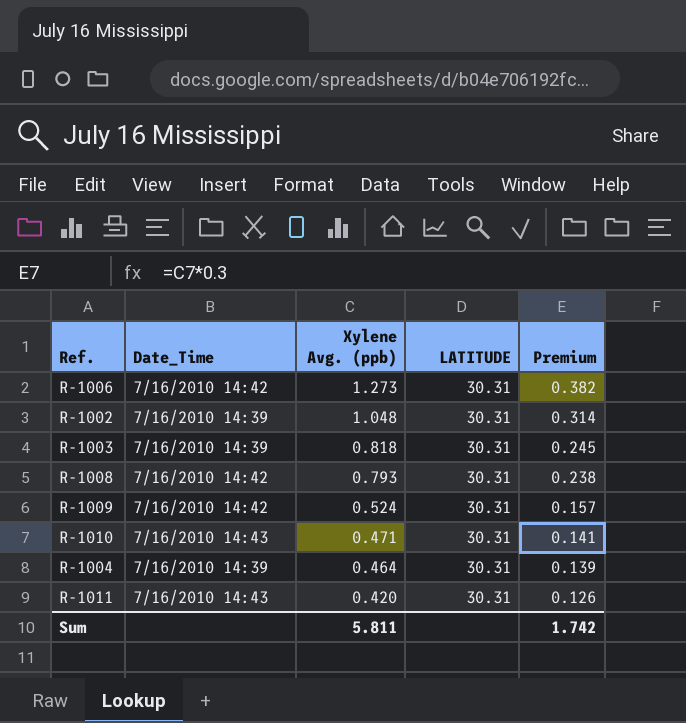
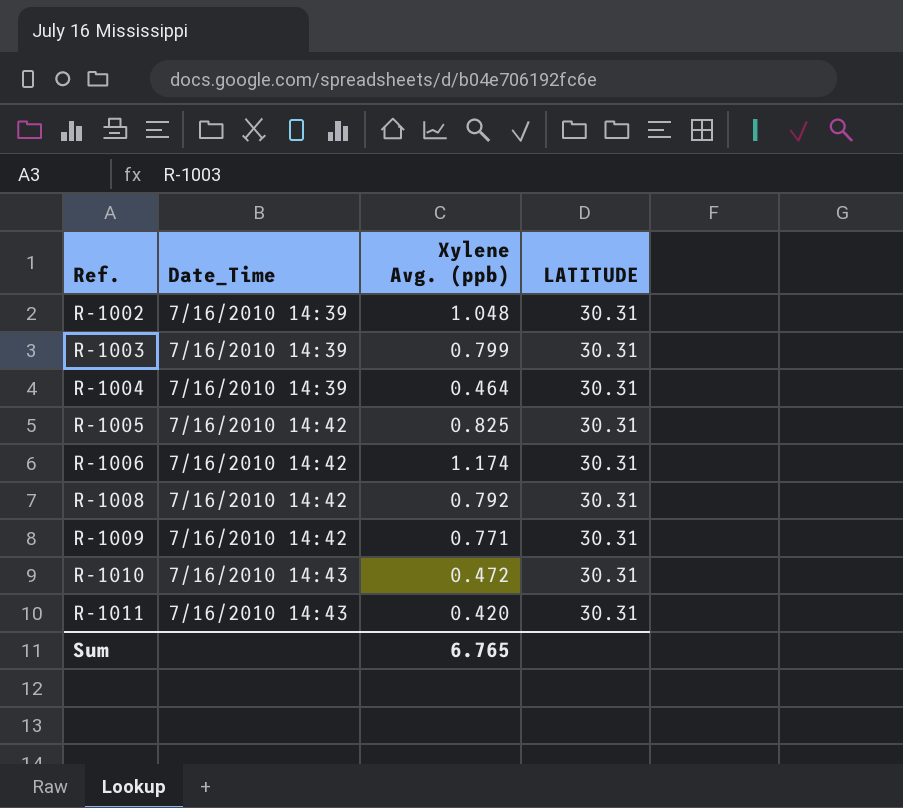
row order: Xylene Avg. (ppb) descending -> Ref. ascending
column Premium | formula: [Xylene Avg. (ppb)] * 0.3 -> none
R-1003 | Xylene Avg. (ppb): 0.818 -> 0.799
row R-1005: none -> 7/16/2010 14:42 | 0.825 | 30.31
R-1006 | Xylene Avg. (ppb): 1.273 -> 1.174
R-1008 | Xylene Avg. (ppb): 0.793 -> 0.792
R-1009 | Xylene Avg. (ppb): 0.524 -> 0.771
R-1010 | Xylene Avg. (ppb): 0.471 -> 0.472
Sum | Xylene Avg. (ppb): 5.811 -> 6.765

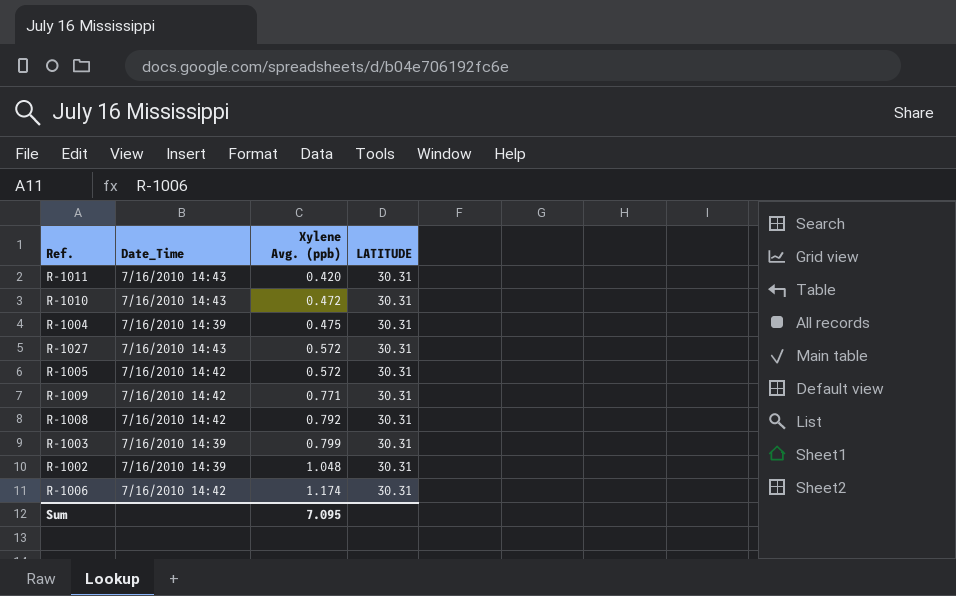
row order: Ref. ascending -> Xylene Avg. (ppb) ascending
R-1004 | Xylene Avg. (ppb): 0.464 -> 0.475
row R-1027: none -> 7/16/2010 14:43 | 0.572 | 30.31
R-1005 | Xylene Avg. (ppb): 0.825 -> 0.572
Sum | Xylene Avg. (ppb): 6.765 -> 7.095

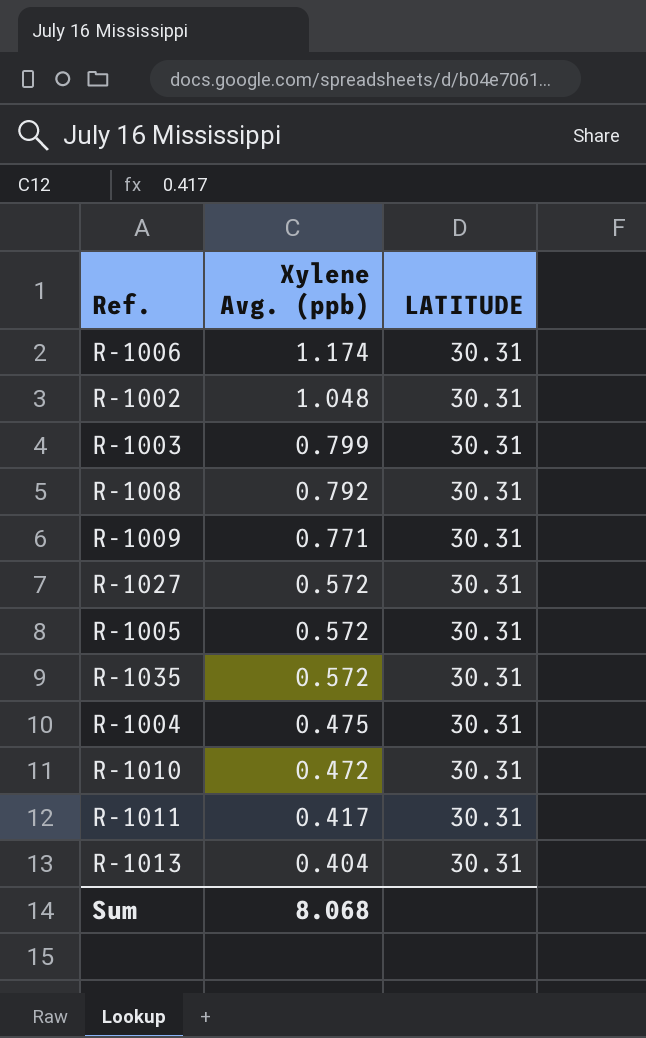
row order: Xylene Avg. (ppb) ascending -> Xylene Avg. (ppb) descending
column Date_Time | position: 2 -> none
row R-1035: none -> 0.572 | 30.31
R-1011 | Xylene Avg. (ppb): 0.420 -> 0.417
row R-1013: none -> 0.404 | 30.31
Sum | Xylene Avg. (ppb): 7.095 -> 8.068

